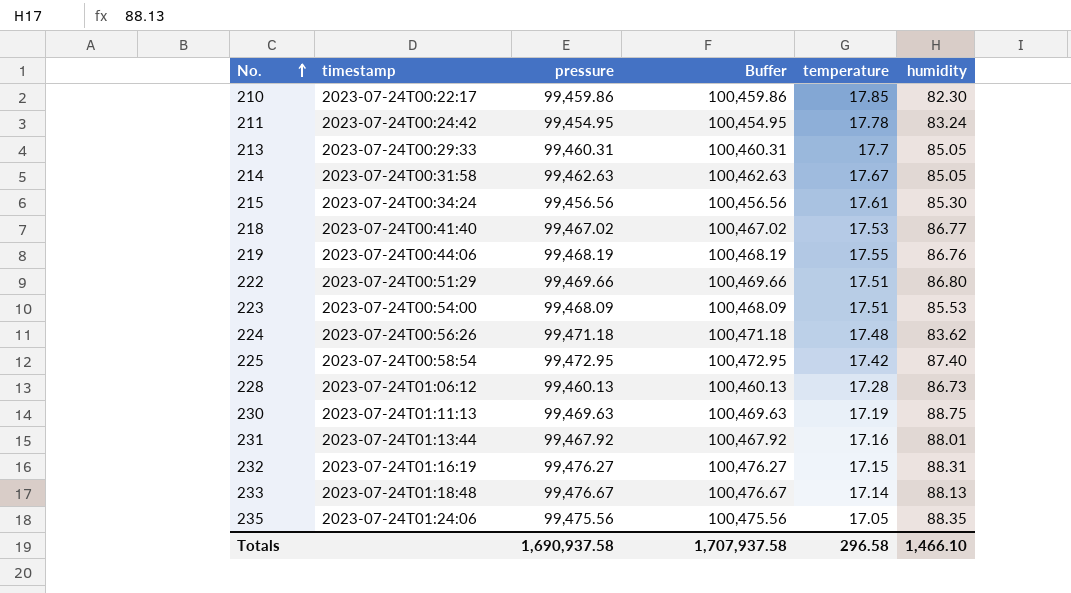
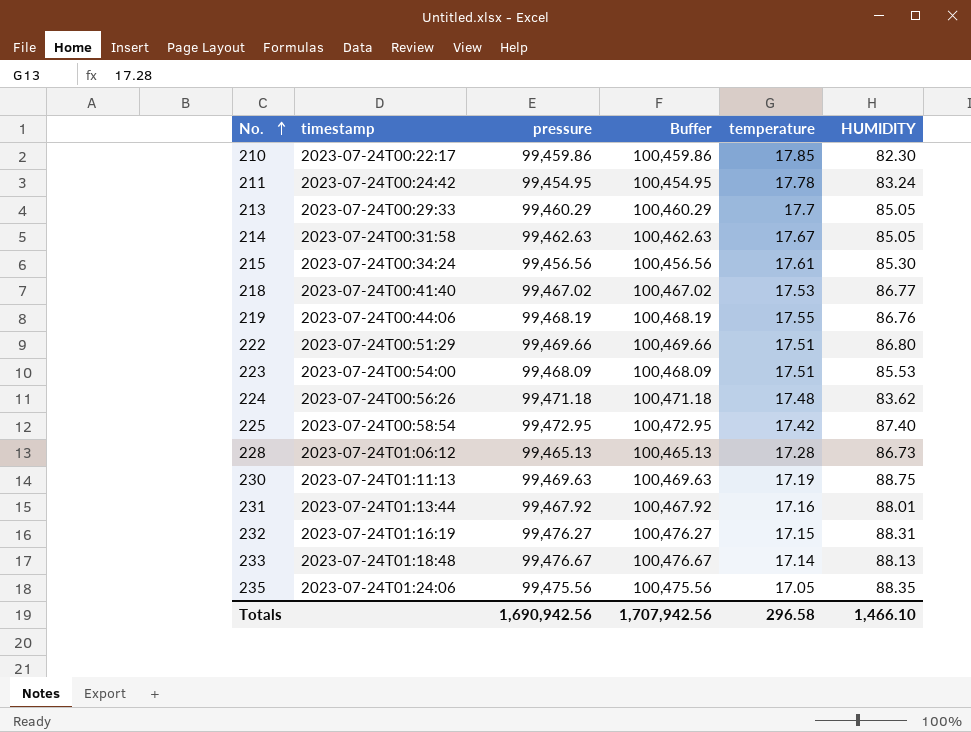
column name: humidity -> HUMIDITY
213 | pressure: 99,460.31 -> 99,460.29
213 | Buffer: 100,460.31 -> 100,460.29
228 | pressure: 99,460.13 -> 99,465.13
228 | Buffer: 100,460.13 -> 100,465.13
Totals | pressure: 1,690,937.58 -> 1,690,942.56
Totals | Buffer: 1,707,937.58 -> 1,707,942.56

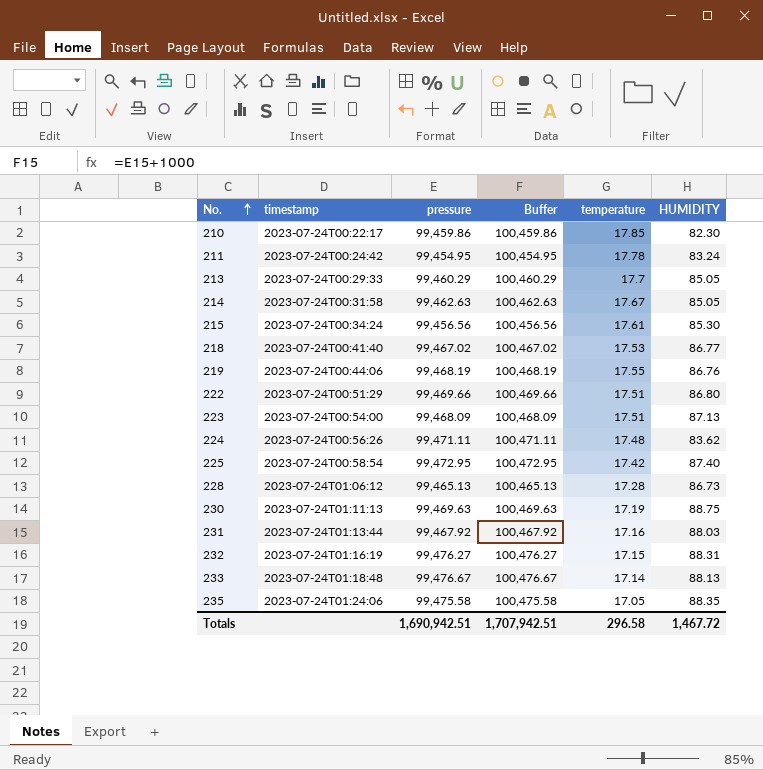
223 | HUMIDITY: 85.53 -> 87.13
224 | pressure: 99,471.18 -> 99,471.11
224 | Buffer: 100,471.18 -> 100,471.11
231 | HUMIDITY: 88.01 -> 88.03
235 | pressure: 99,475.56 -> 99,475.58
235 | Buffer: 100,475.56 -> 100,475.58
Totals | pressure: 1,690,942.56 -> 1,690,942.51
Totals | Buffer: 1,707,942.56 -> 1,707,942.51
Totals | HUMIDITY: 1,466.10 -> 1,467.72

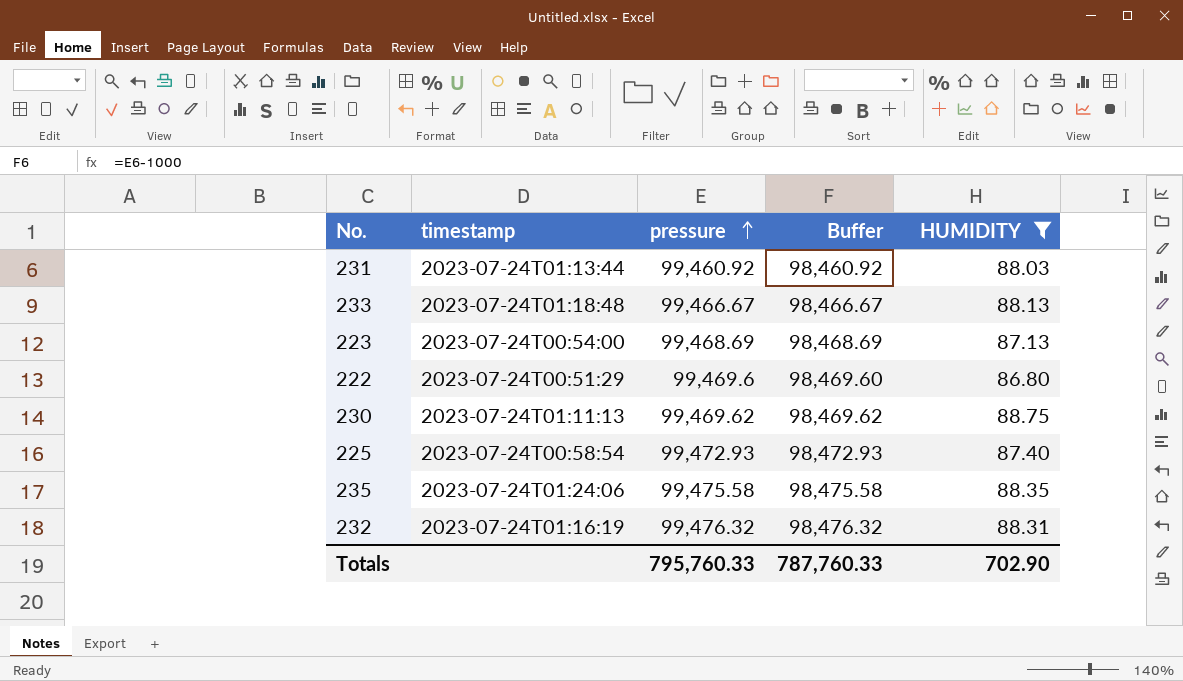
filter: none -> HUMIDITY >= 86.80
row order: No. ascending -> pressure ascending
column temperature | position: 5 -> none
column Buffer | formula: [pressure] + 1000 -> [pressure] - 1000
231 | pressure: 99,467.92 -> 99,460.92
233 | pressure: 99,476.67 -> 99,466.67
223 | pressure: 99,468.09 -> 99,468.69
222 | pressure: 99,469.66 -> 99,469.6
230 | pressure: 99,469.63 -> 99,469.62
225 | pressure: 99,472.95 -> 99,472.93
232 | pressure: 99,476.27 -> 99,476.32
Totals | pressure: 1,690,942.51 -> 795,760.33
Totals | Buffer: 1,707,942.51 -> 787,760.33
Totals | HUMIDITY: 1,467.72 -> 702.90

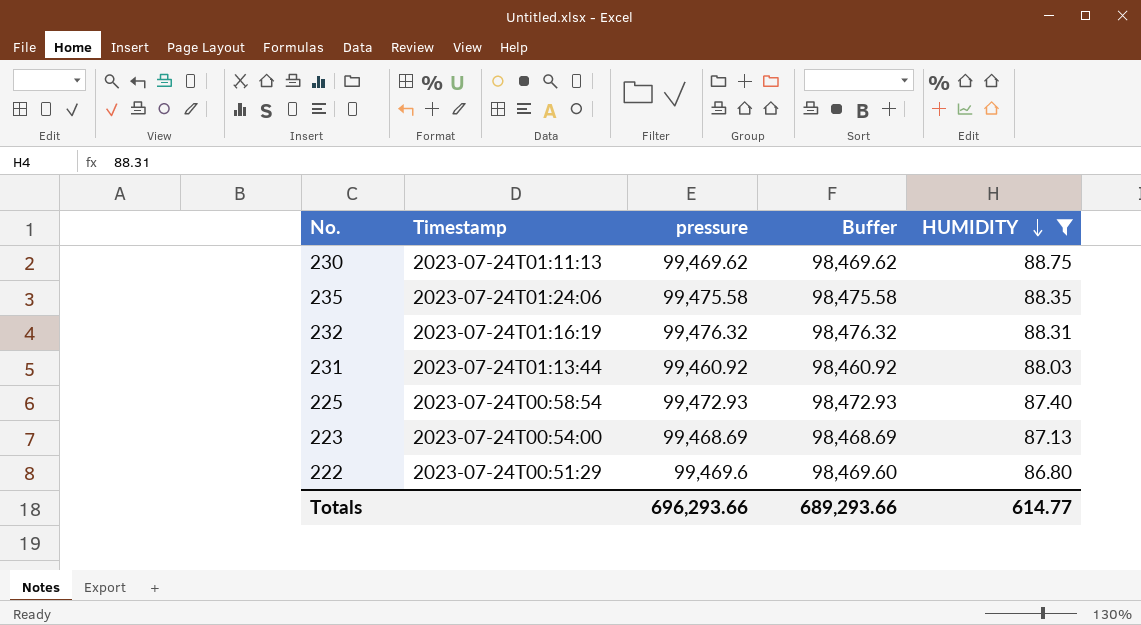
row order: pressure ascending -> HUMIDITY descending
column name: timestamp -> Timestamp
row 233: 2023-07-24T01:18:48 | 99,466.67 | 98,466.67 | 88.13 -> none
Totals | pressure: 795,760.33 -> 696,293.66
Totals | Buffer: 787,760.33 -> 689,293.66
Totals | HUMIDITY: 702.90 -> 614.77

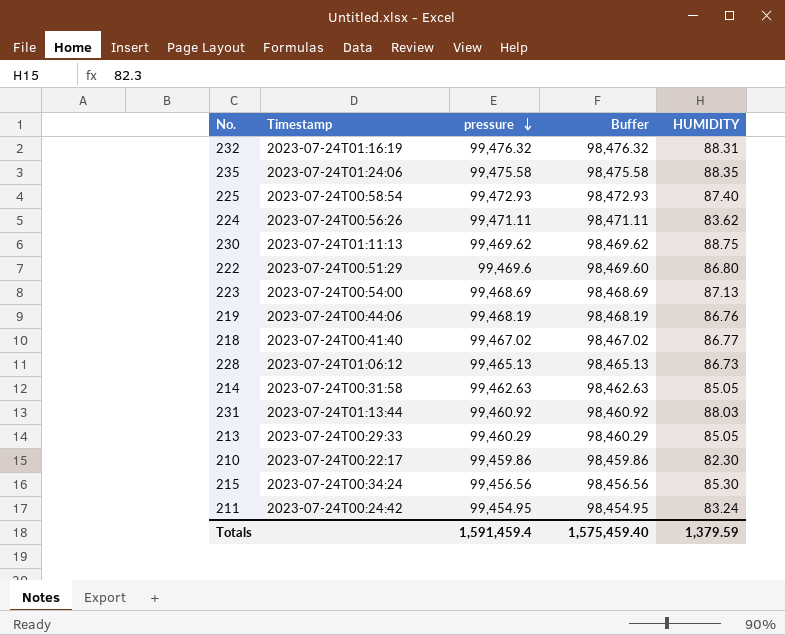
filter: HUMIDITY >= 86.80 -> none
row order: HUMIDITY descending -> pressure descending
Totals | pressure: 696,293.66 -> 1,591,459.4
Totals | Buffer: 689,293.66 -> 1,575,459.40
Totals | HUMIDITY: 614.77 -> 1,379.59

